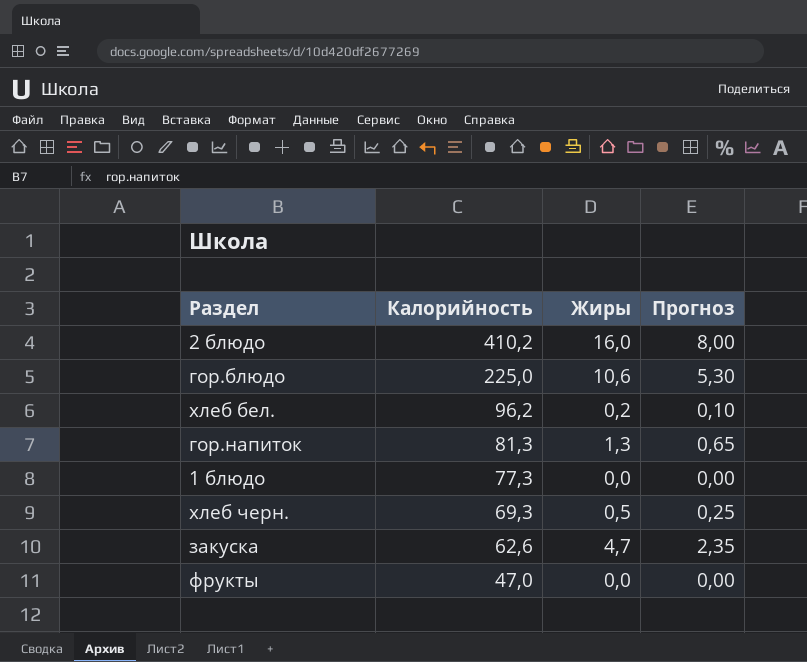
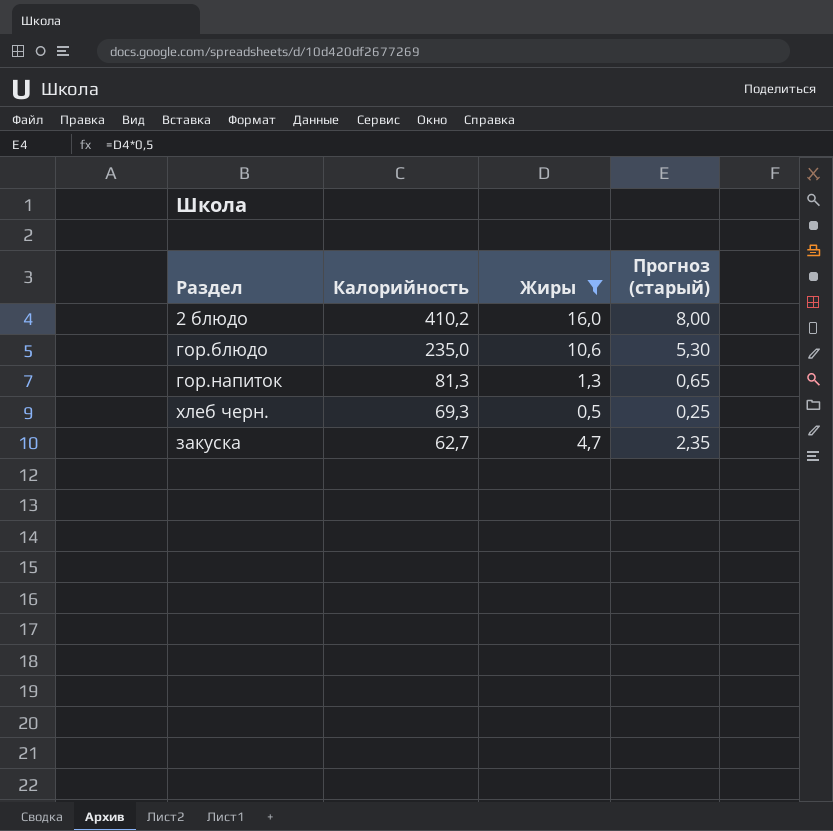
filter: none -> Жиры >= 0,5
column name: Прогноз -> Прогноз (старый)
гор.блюдо | Калорийность: 225,0 -> 235,0
закуска | Калорийность: 62,6 -> 62,7

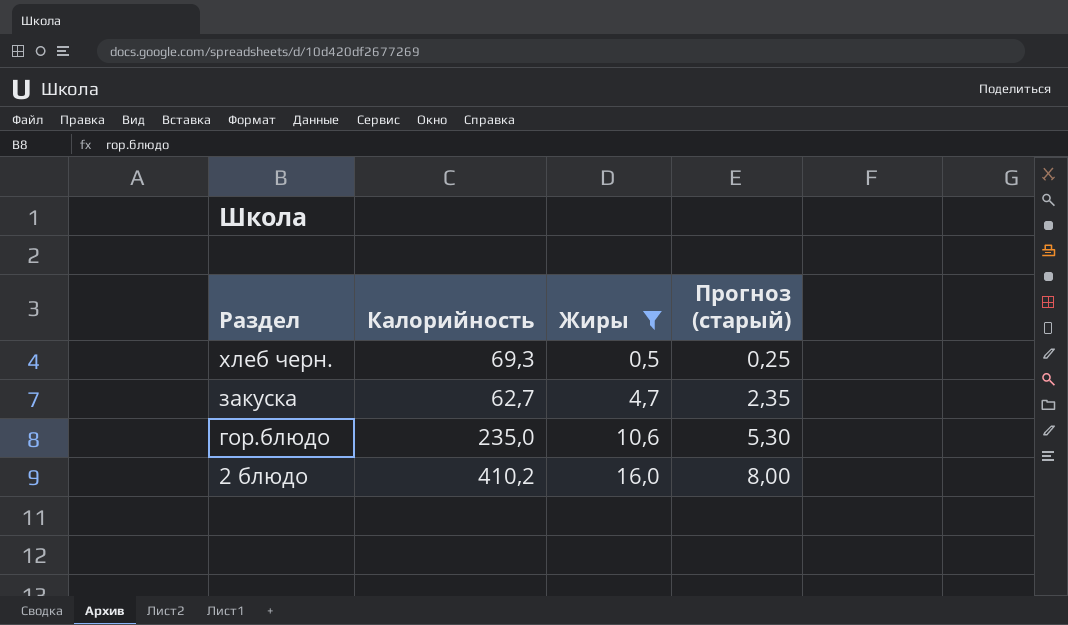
row order: Калорийность descending -> Раздел descending
row гор.напиток: 81,3 | 1,3 | 0,65 -> none

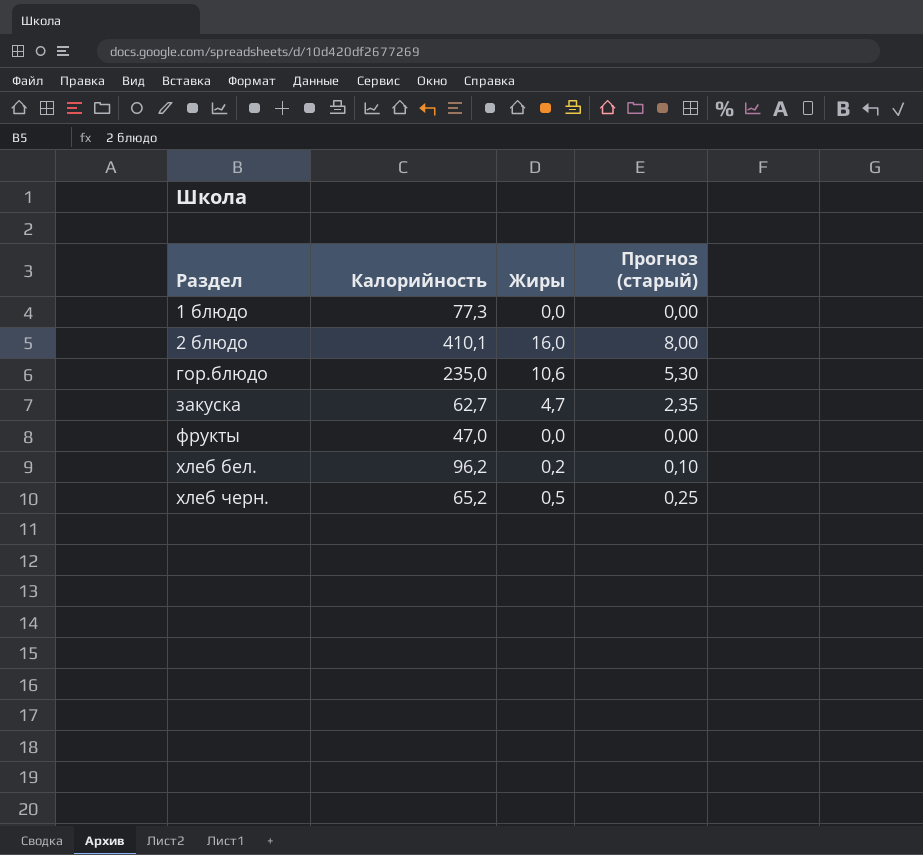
filter: Жиры >= 0,5 -> none
row order: Раздел descending -> Раздел ascending
2 блюдо | Калорийность: 410,2 -> 410,1
хлеб черн. | Калорийность: 69,3 -> 65,2

